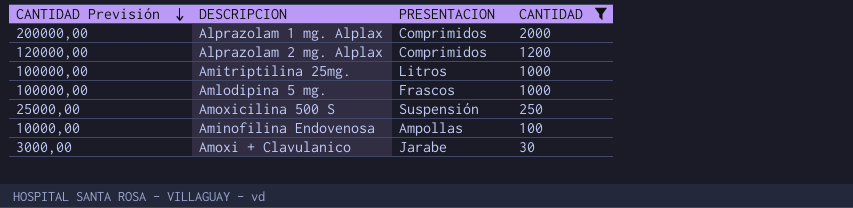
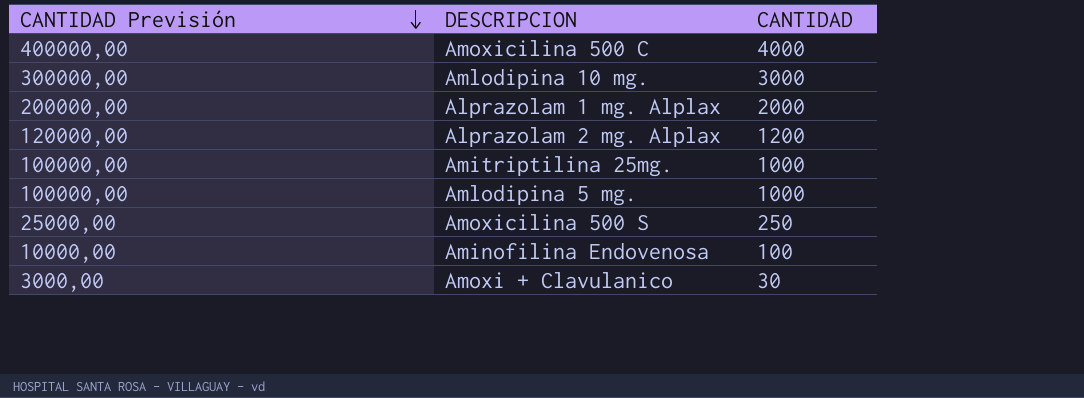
filter: CANTIDAD <= 2000 -> none
column PRESENTACION | position: 3 -> none

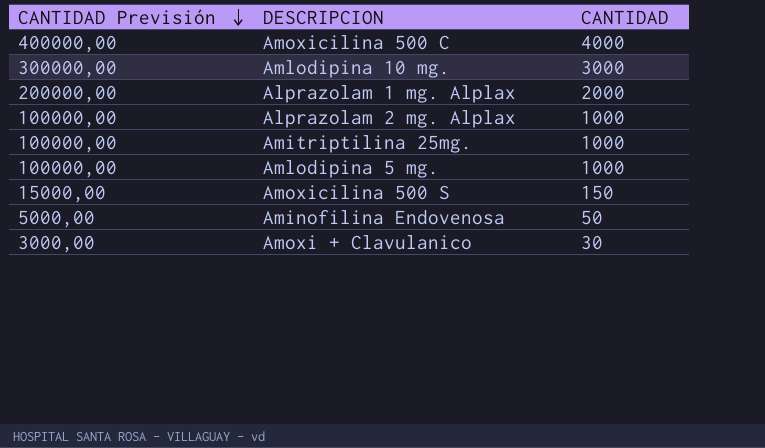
Alprazolam 2 mg. Alplax | CANTIDAD Previsión: 120000,00 -> 100000,00
Alprazolam 2 mg. Alplax | CANTIDAD: 1200 -> 1000
Amoxicilina 500 S | CANTIDAD Previsión: 25000,00 -> 15000,00
Amoxicilina 500 S | CANTIDAD: 250 -> 150
Aminofilina Endovenosa | CANTIDAD Previsión: 10000,00 -> 5000,00
Aminofilina Endovenosa | CANTIDAD: 100 -> 50

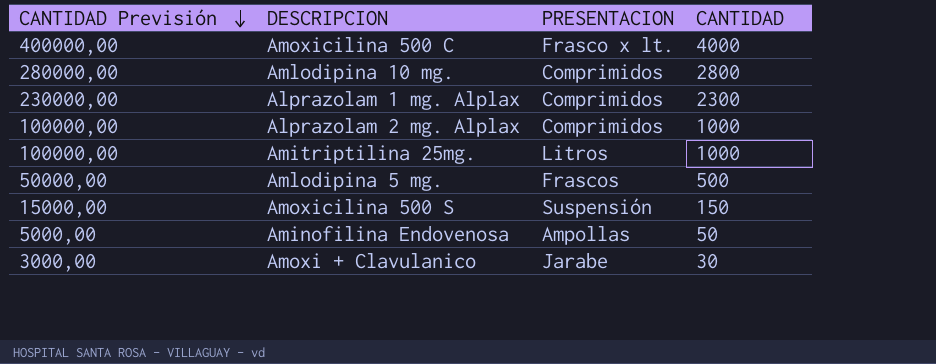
column PRESENTACION | position: none -> 3
Amlodipina 10 mg. | CANTIDAD Previsión: 300000,00 -> 280000,00
Amlodipina 10 mg. | CANTIDAD: 3000 -> 2800
Alprazolam 1 mg. Alplax | CANTIDAD Previsión: 200000,00 -> 230000,00
Alprazolam 1 mg. Alplax | CANTIDAD: 2000 -> 2300
Amlodipina 5 mg. | CANTIDAD Previsión: 100000,00 -> 50000,00
Amlodipina 5 mg. | CANTIDAD: 1000 -> 500

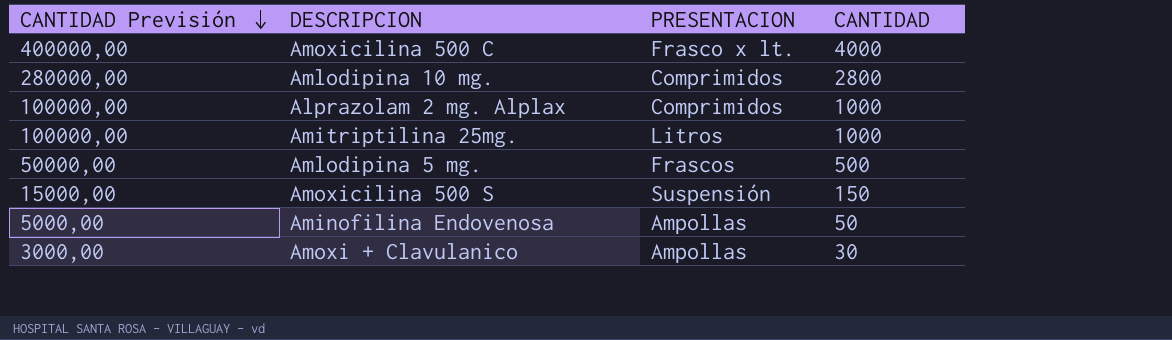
row Alprazolam 1 mg. Alplax: 230000,00 | Comprimidos | 2300 -> none
Amoxi + Clavulanico | PRESENTACION: Jarabe -> Ampollas

